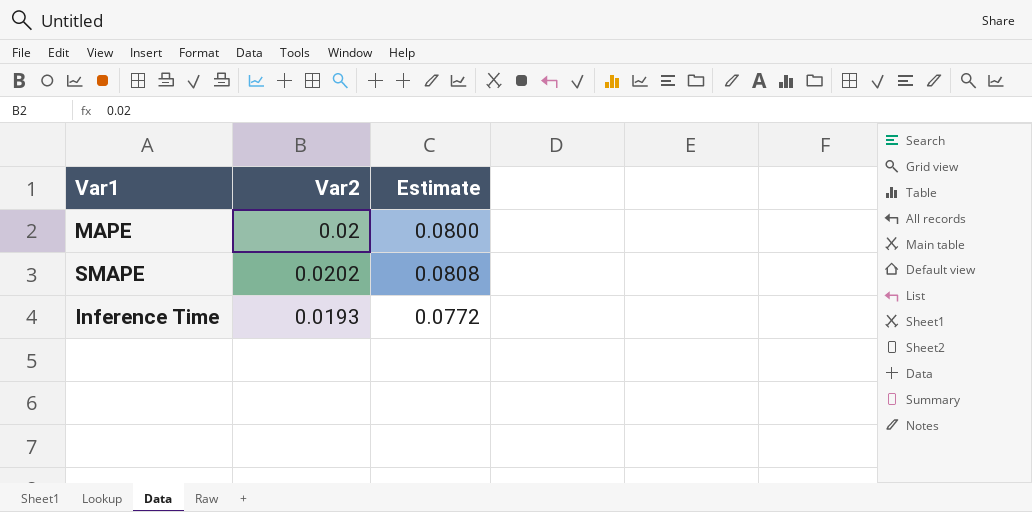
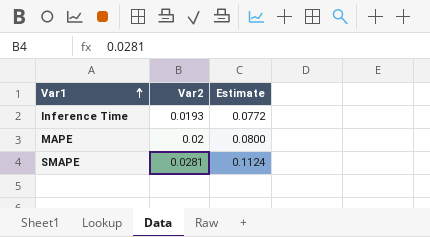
row order: none -> Var1 ascending
SMAPE | Var2: 0.0202 -> 0.0281
SMAPE | Estimate: 0.0808 -> 0.1124

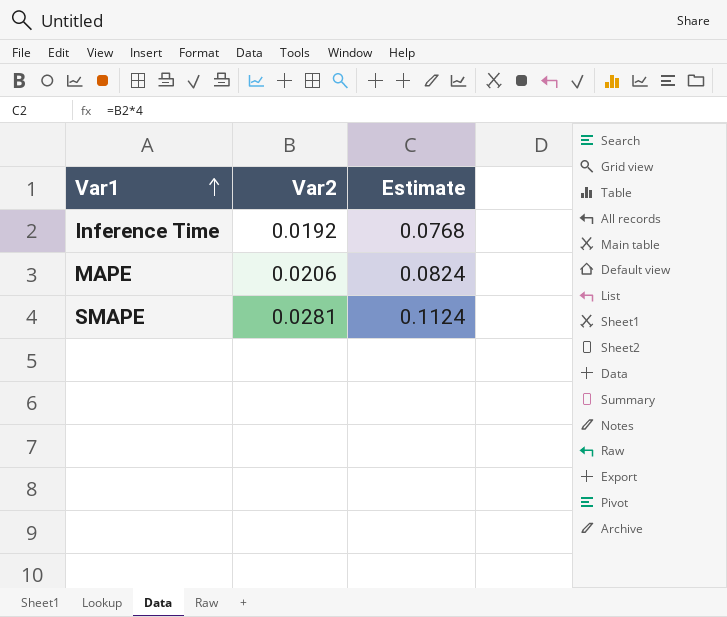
Inference Time | Var2: 0.0193 -> 0.0192
Inference Time | Estimate: 0.0772 -> 0.0768
MAPE | Var2: 0.02 -> 0.0206
MAPE | Estimate: 0.0800 -> 0.0824

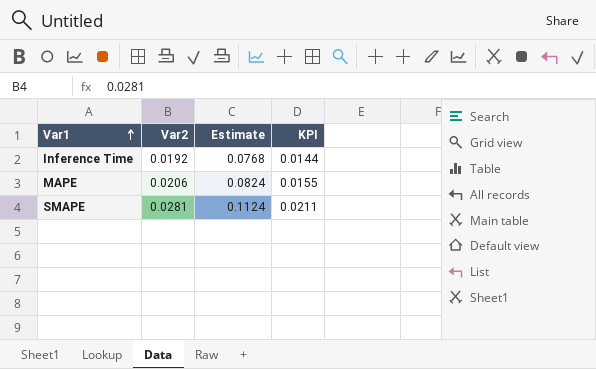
column KPI | formula: none -> [Var2] * 0.75

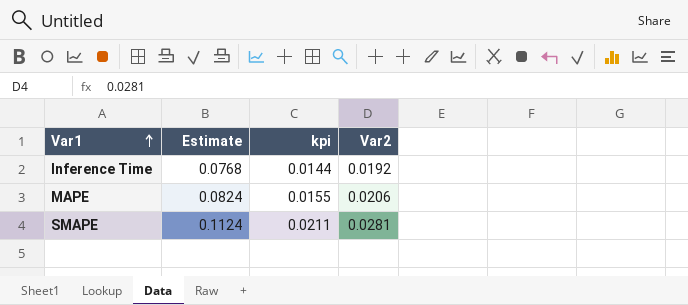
column name: KPI -> kpi
column Var2 | position: 2 -> 4

